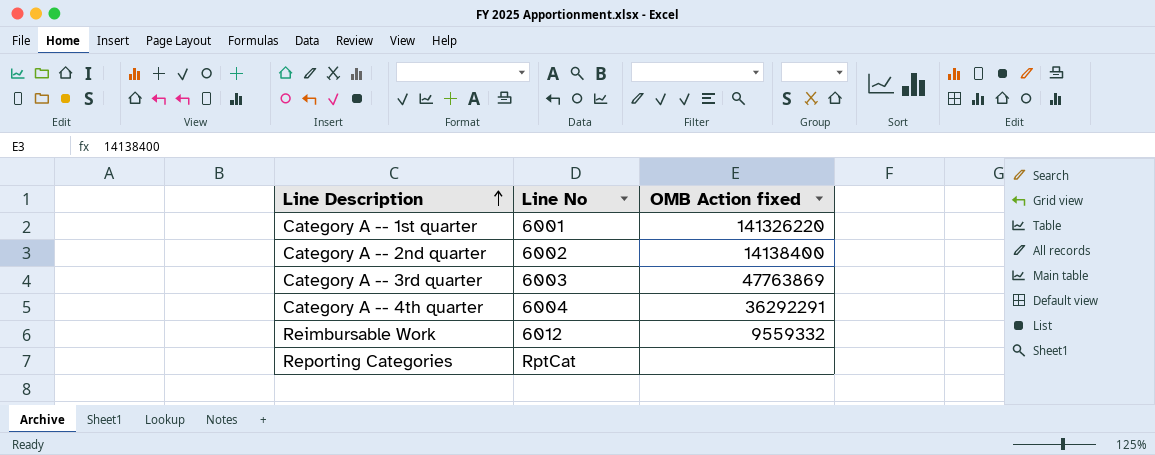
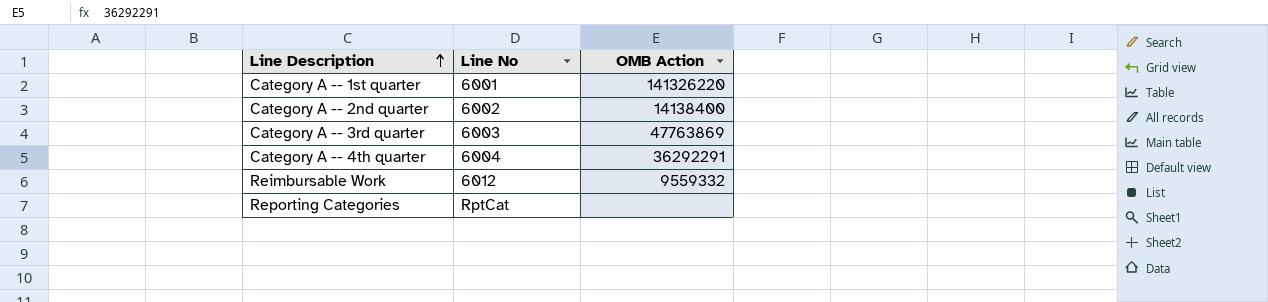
column name: OMB Action fixed -> OMB Action

